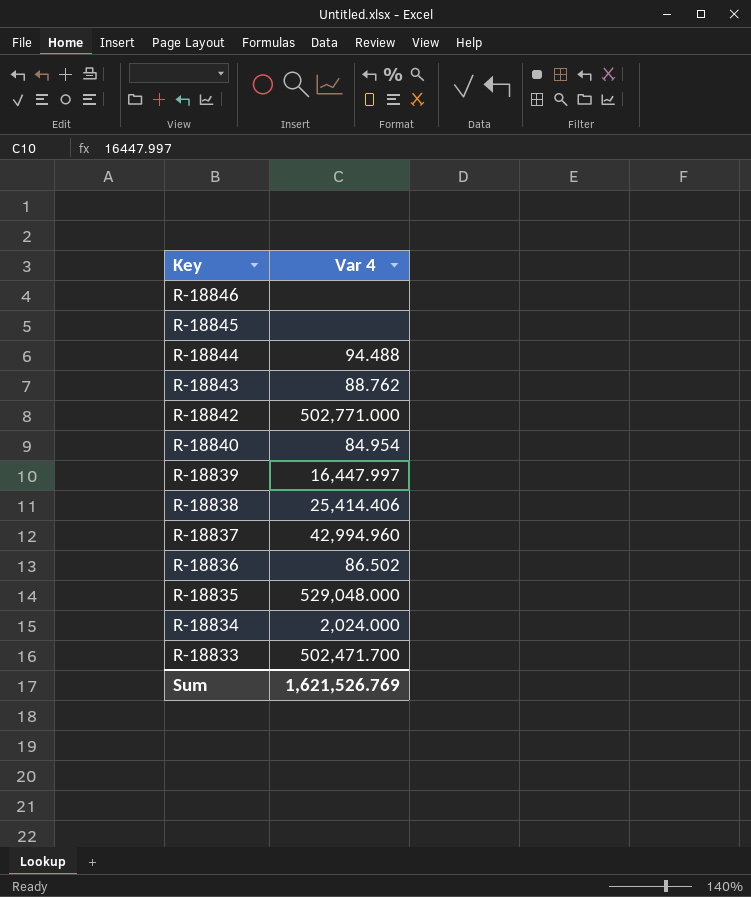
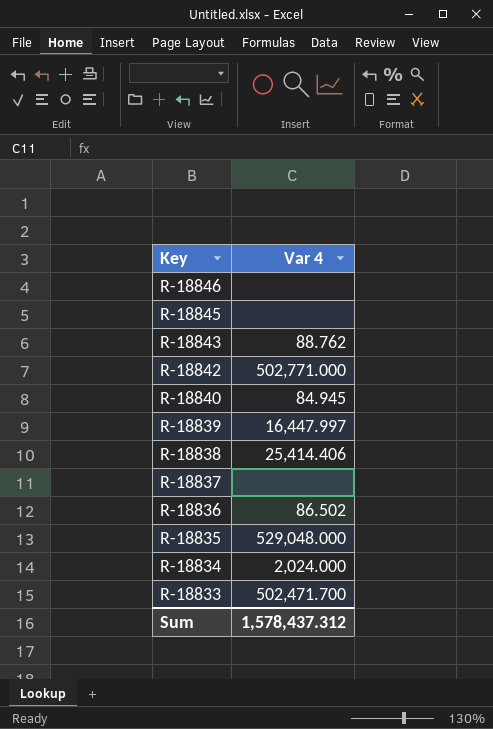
row R-18844: 94.488 -> none
R-18840 | Var 4: 84.954 -> 84.945
R-18837 | Var 4: 42,994.960 -> none
Sum | Var 4: 1,621,526.769 -> 1,578,437.312

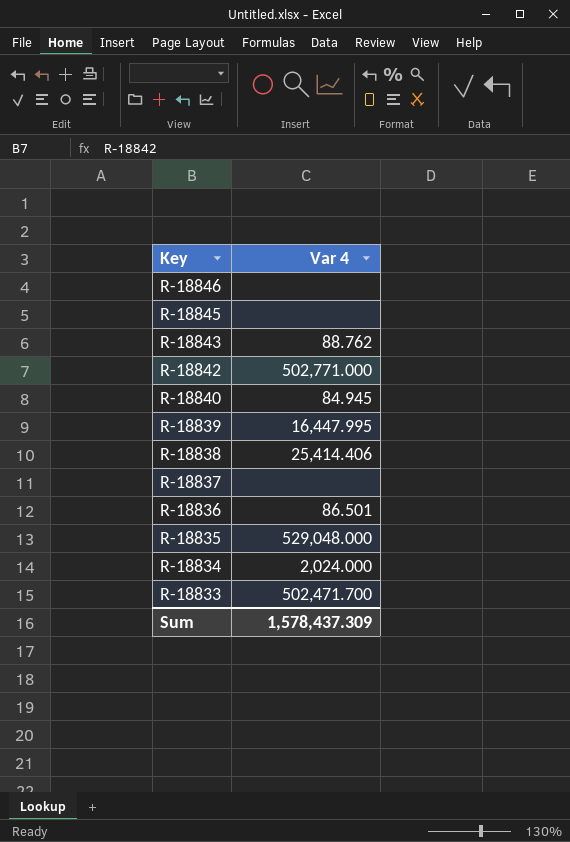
R-18839 | Var 4: 16,447.997 -> 16,447.995
R-18836 | Var 4: 86.502 -> 86.501
Sum | Var 4: 1,578,437.312 -> 1,578,437.309

